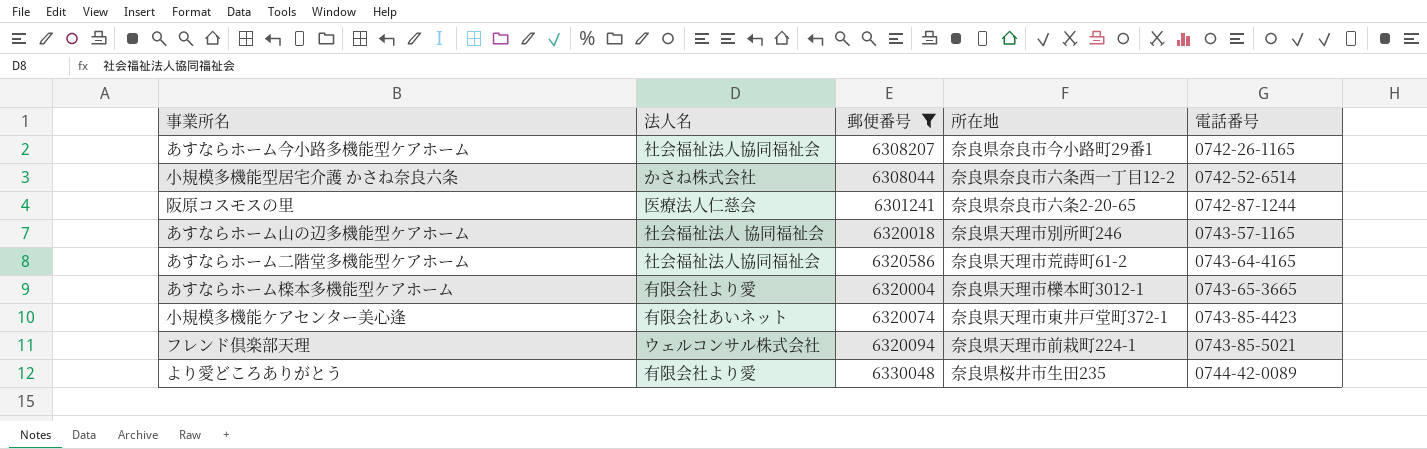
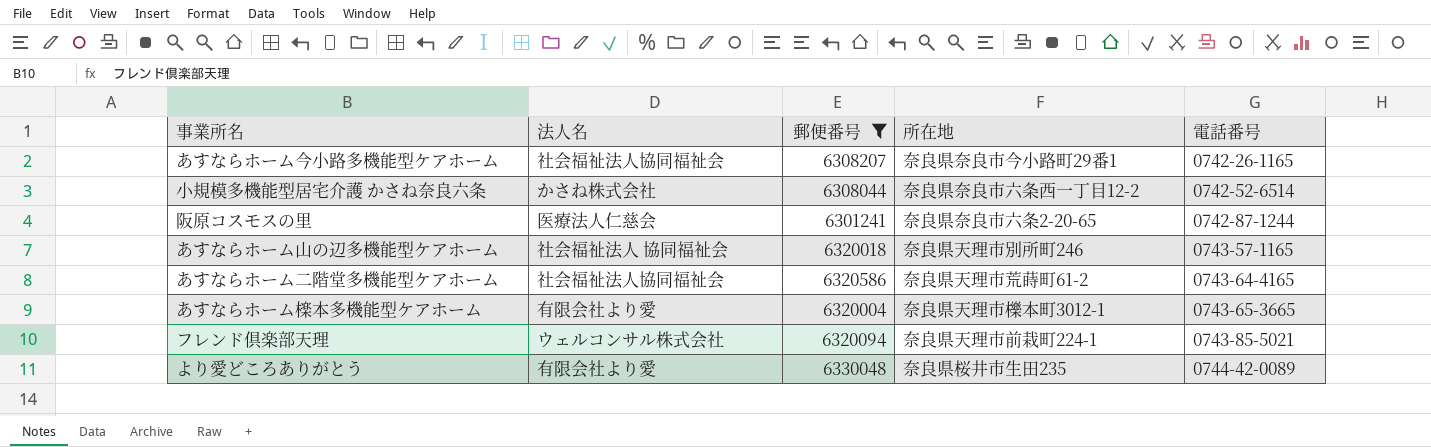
row 小規模多機能ケアセンター美心逢: 有限会社あいネット | 6320074 | 奈良県天理市東井戸堂町372-1 | 0743-85-4423 -> none

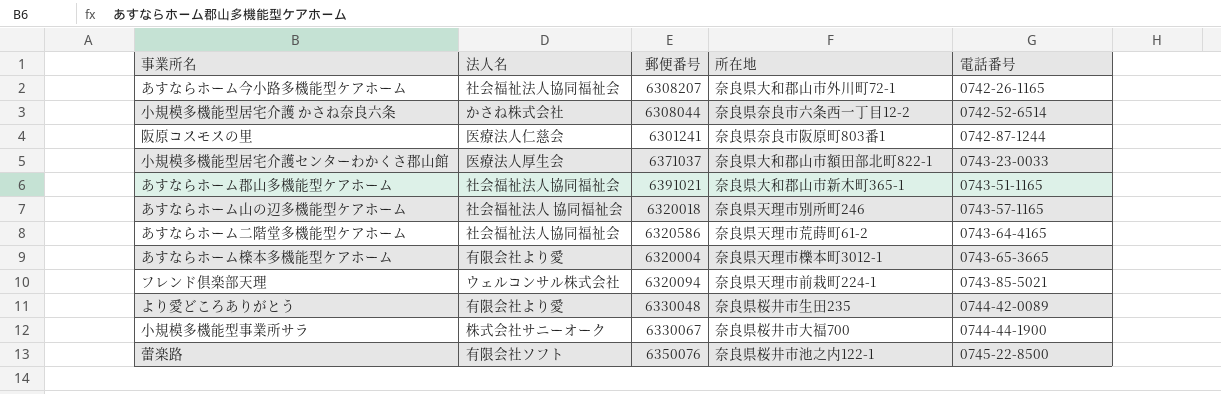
filter: 郵便番号 <= 6330048 -> none
あすならホーム今小路多機能型ケアホーム | 所在地: 奈良県奈良市今小路町29番1 -> 奈良県大和郡山市外川町72-1
阪原コスモスの里 | 所在地: 奈良県奈良市六条2-20-65 -> 奈良県奈良市阪原町803番1

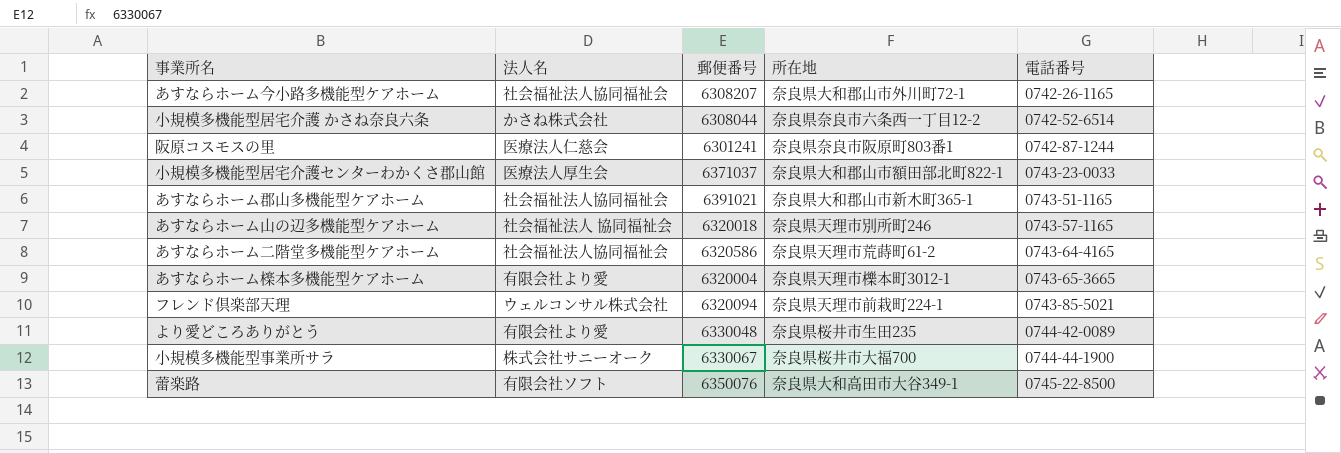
蕾楽路 | 所在地: 奈良県桜井市池之内122-1 -> 奈良県大和高田市大谷349-1

